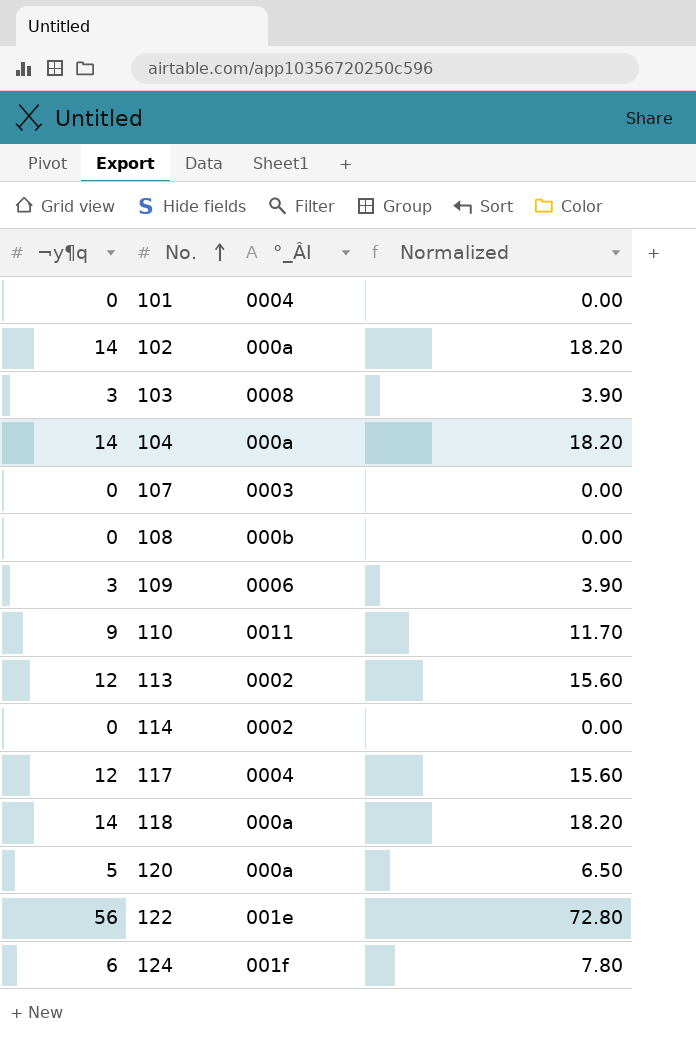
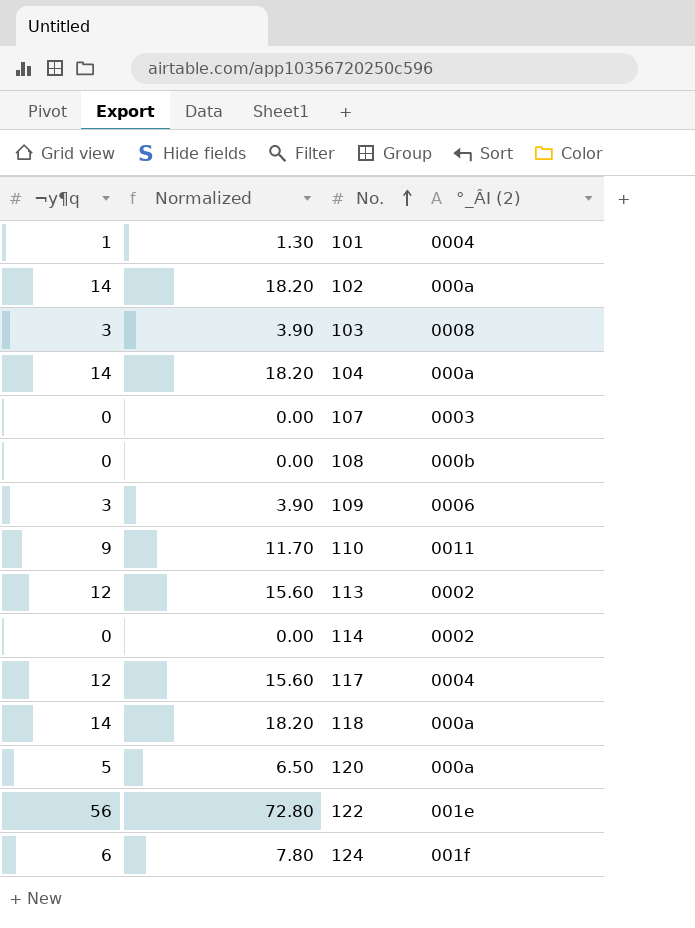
column Normalized | position: 4 -> 2
column name: °_ÂI -> °_ÂI (2)
101 | ¬y¶q: 0 -> 1
101 | Normalized: 0.00 -> 1.30

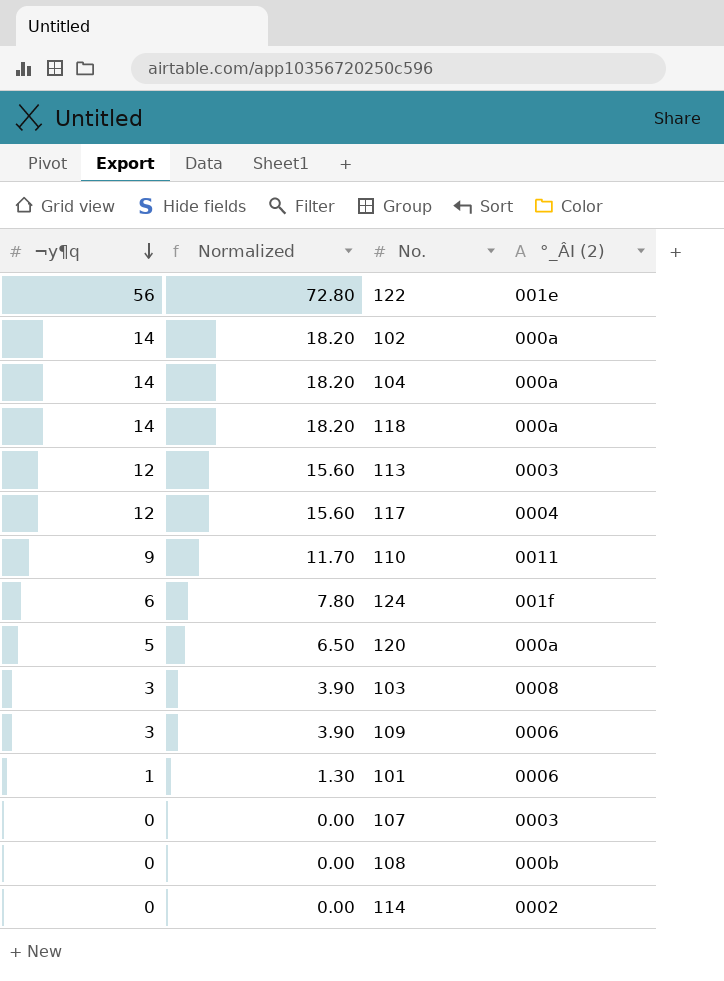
row order: No. ascending -> ¬y¶q descending
113 | °_ÂI (2): 0002 -> 0003
101 | °_ÂI (2): 0004 -> 0006

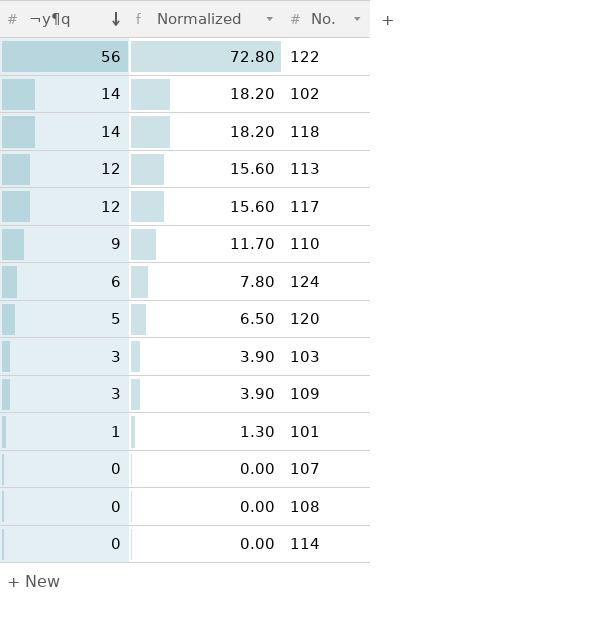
column °_ÂI (2) | position: 4 -> none
row 104: 14 | 18.20 | 000a -> none

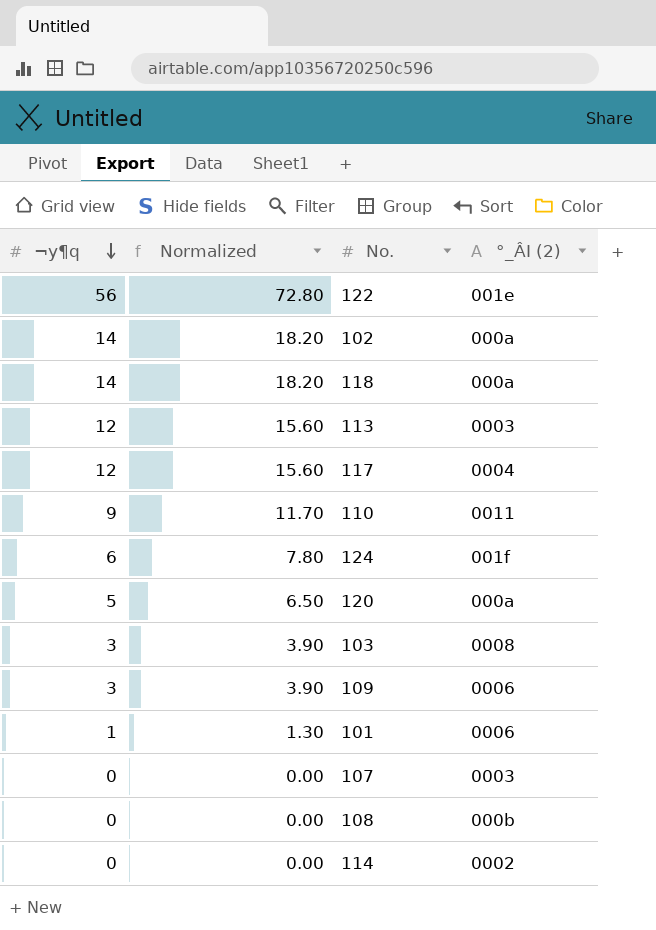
column °_ÂI (2) | position: none -> 4

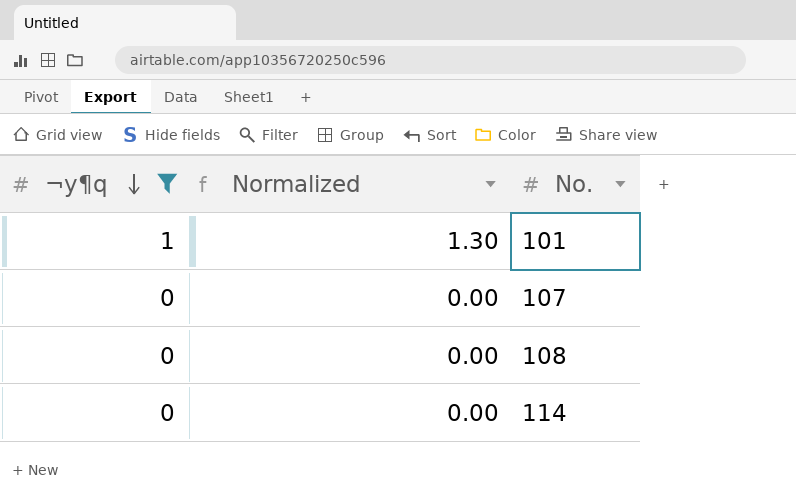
filter: none -> ¬y¶q <= 1
column °_ÂI (2) | position: 4 -> none

